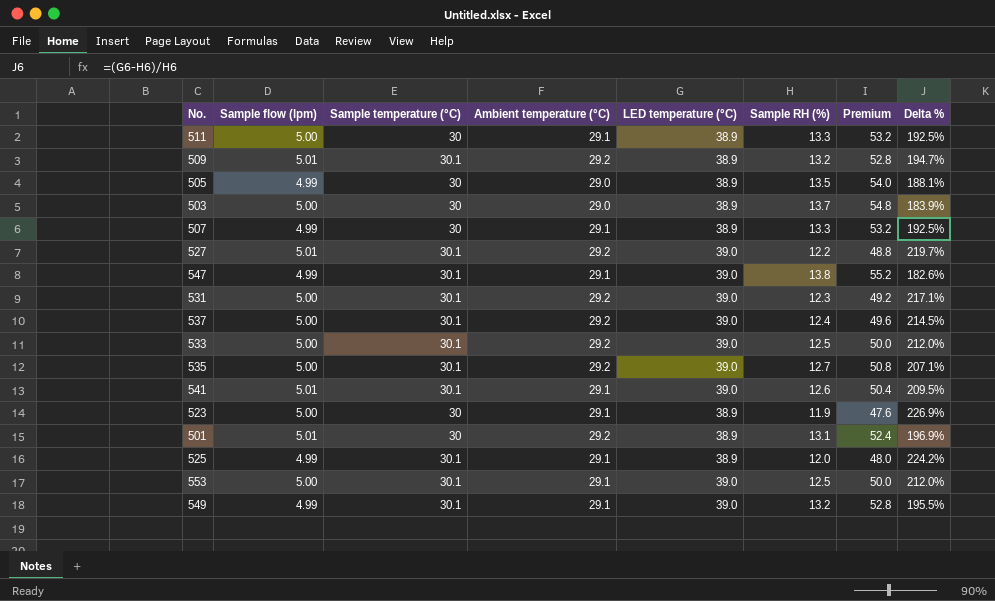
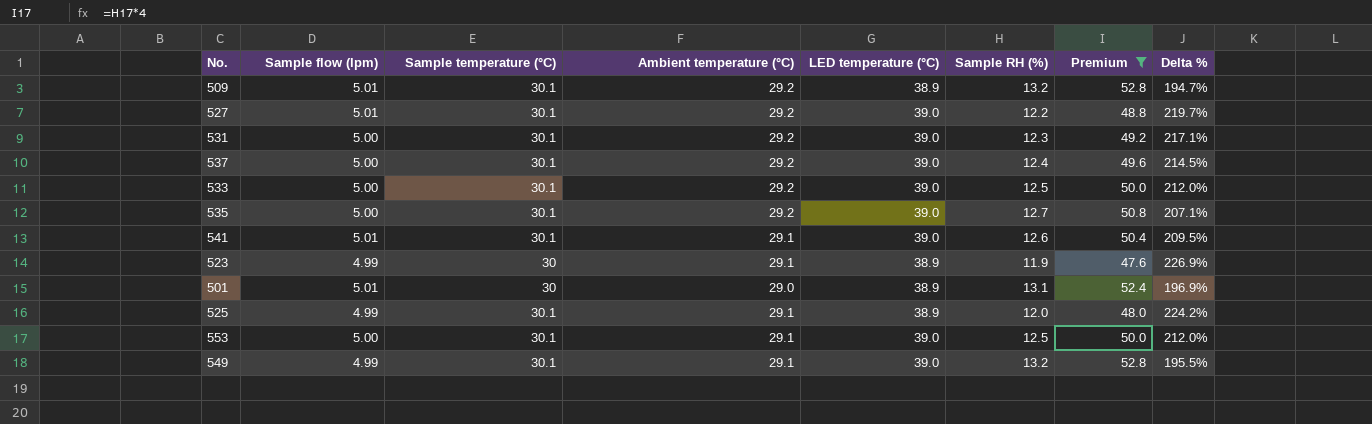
filter: none -> Premium <= 52.8
523 | Sample flow (lpm): 5.00 -> 4.99
501 | Ambient temperature (°C): 29.2 -> 29.0

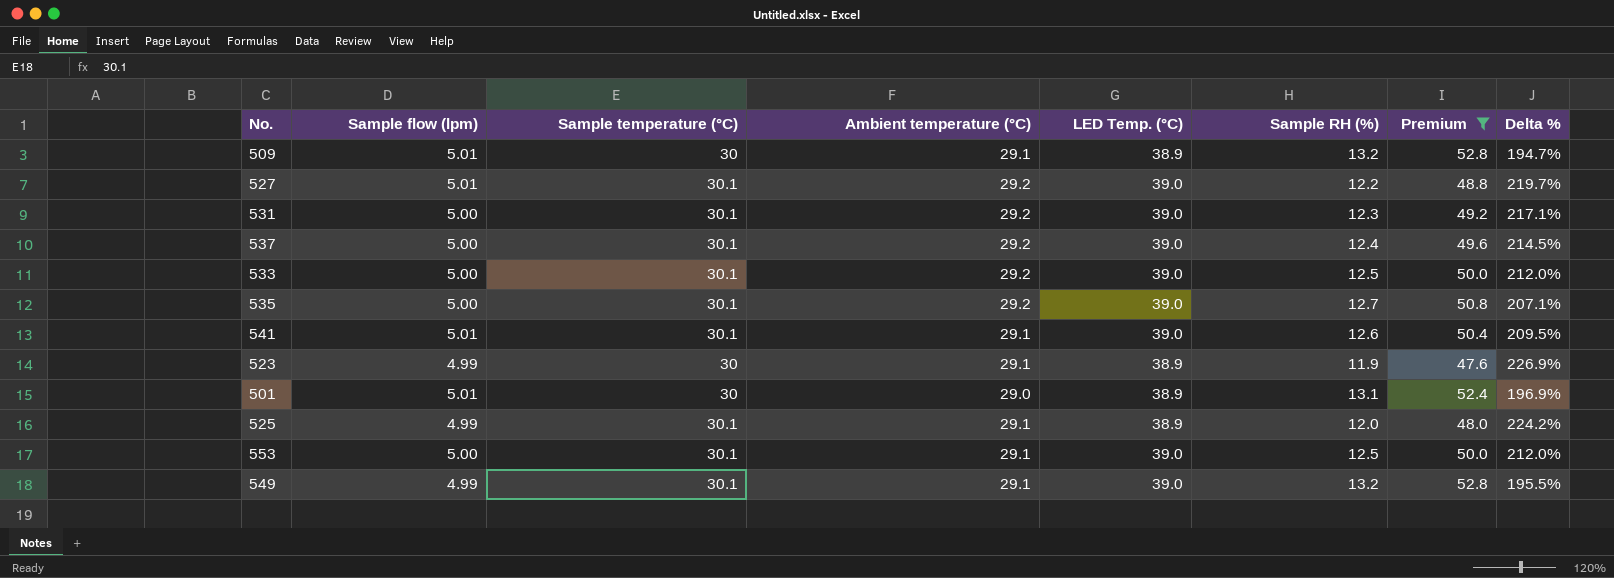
column name: LED temperature (°C) -> LED Temp. (°C)
509 | Sample temperature (°C): 30.1 -> 30
509 | Ambient temperature (°C): 29.2 -> 29.1

